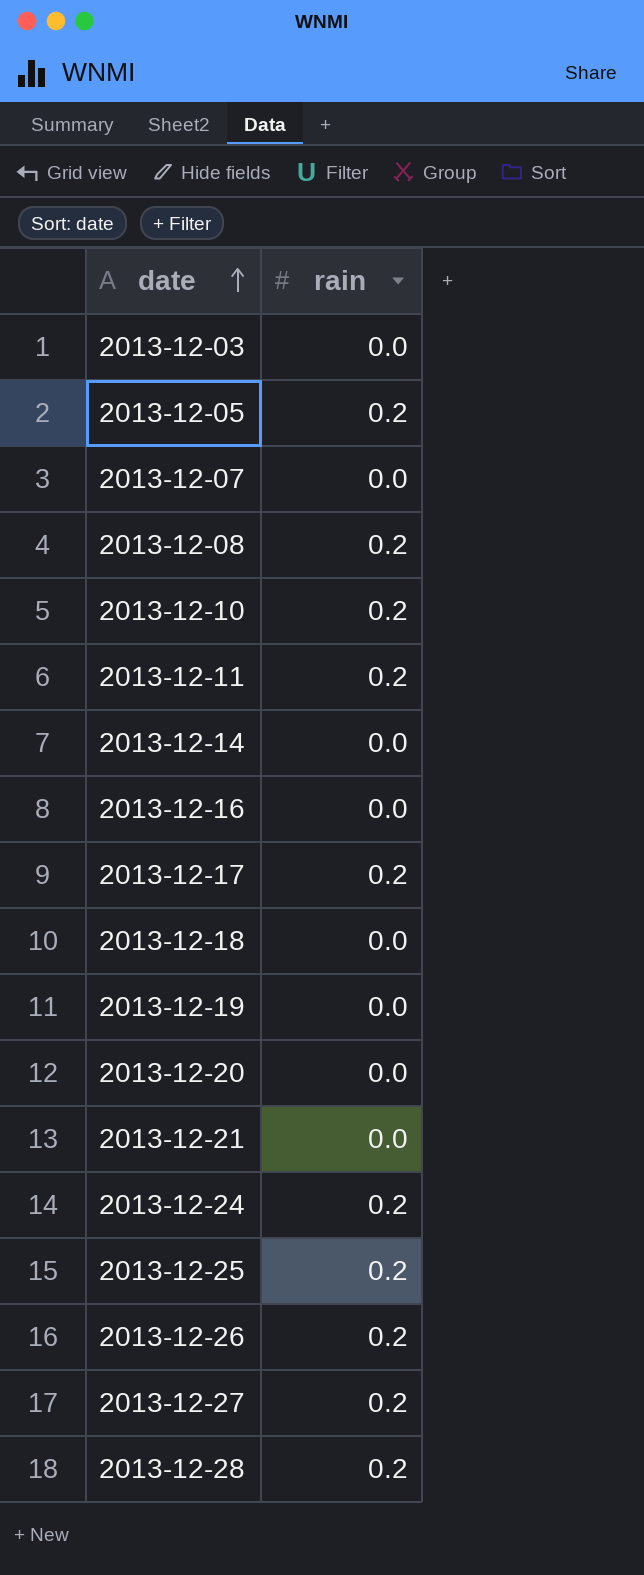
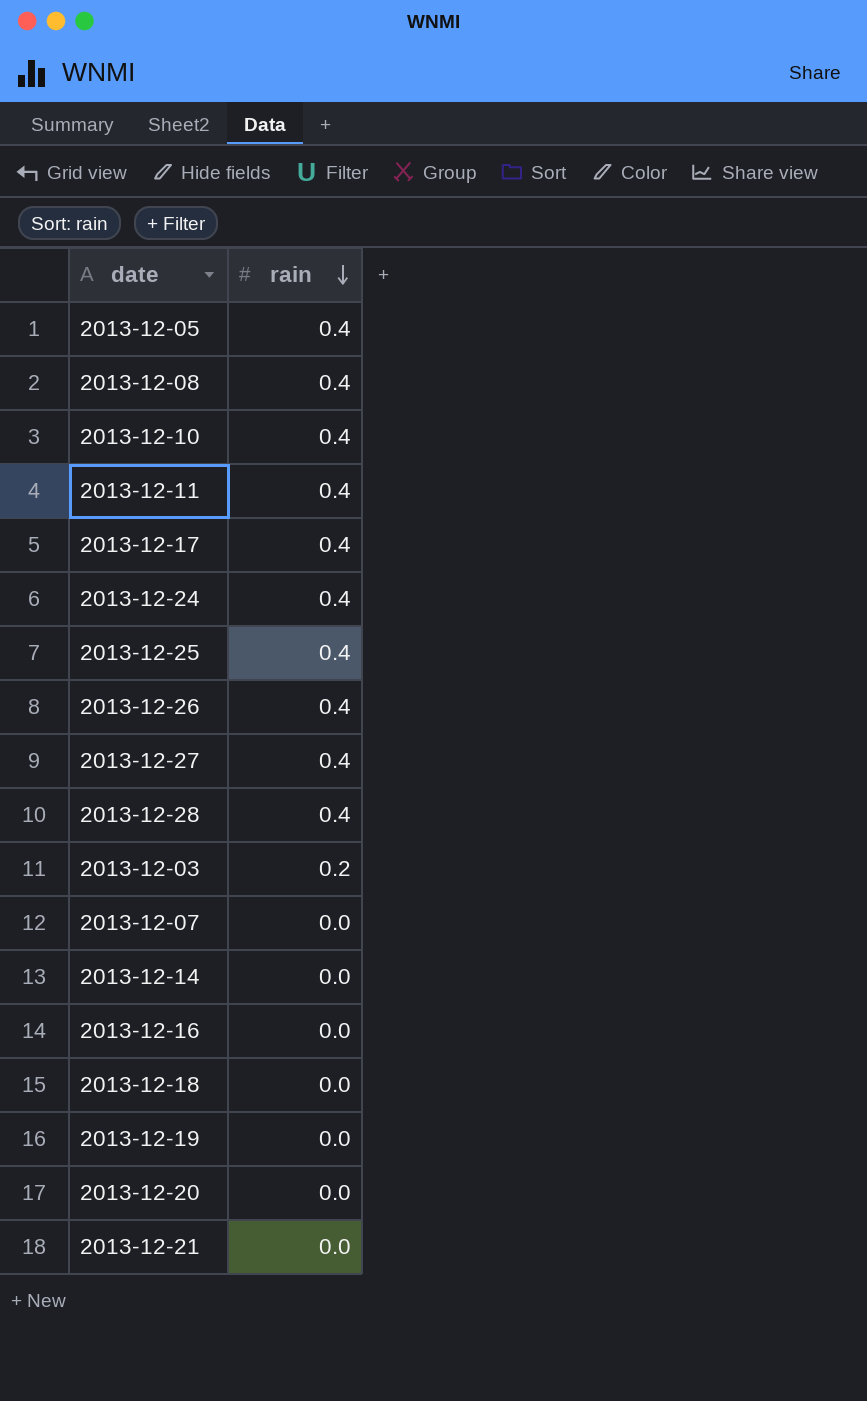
row order: date ascending -> rain descending
2013-12-05 | rain: 0.2 -> 0.4
2013-12-08 | rain: 0.2 -> 0.4
2013-12-10 | rain: 0.2 -> 0.4
2013-12-11 | rain: 0.2 -> 0.4
2013-12-17 | rain: 0.2 -> 0.4
2013-12-24 | rain: 0.2 -> 0.4
2013-12-25 | rain: 0.2 -> 0.4
2013-12-26 | rain: 0.2 -> 0.4
2013-12-27 | rain: 0.2 -> 0.4
2013-12-28 | rain: 0.2 -> 0.4
2013-12-03 | rain: 0.0 -> 0.2

